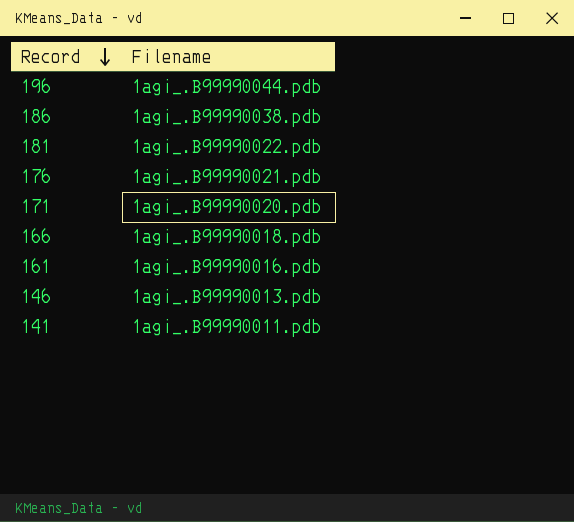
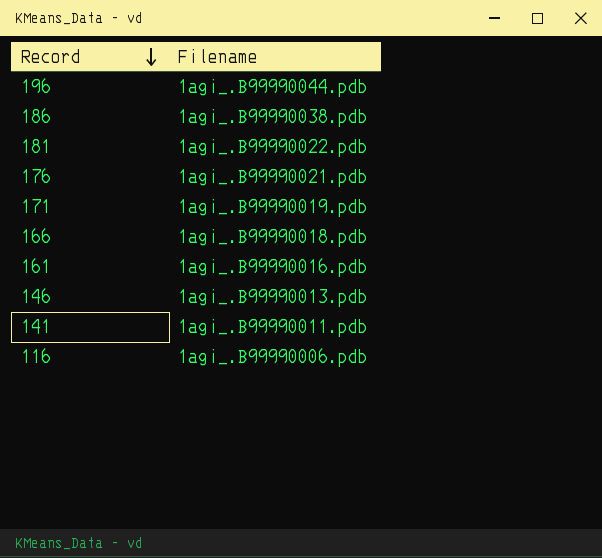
171 | Filename: 1agi_.B99990020.pdb -> 1agi_.B99990019.pdb
row 116: none -> 1agi_.B99990006.pdb

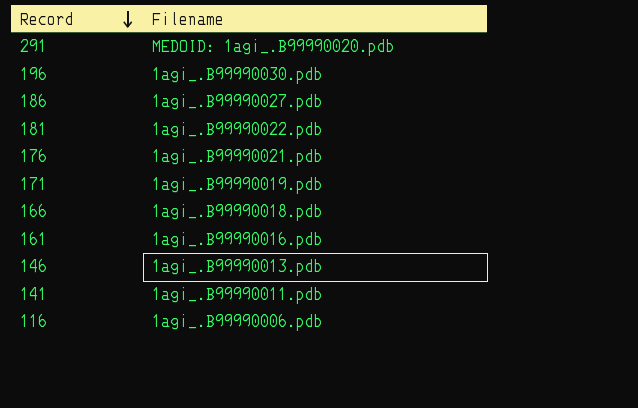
row 291: none -> MEDOID: 1agi_.B99990020.pdb
196 | Filename: 1agi_.B99990044.pdb -> 1agi_.B99990030.pdb
186 | Filename: 1agi_.B99990038.pdb -> 1agi_.B99990027.pdb

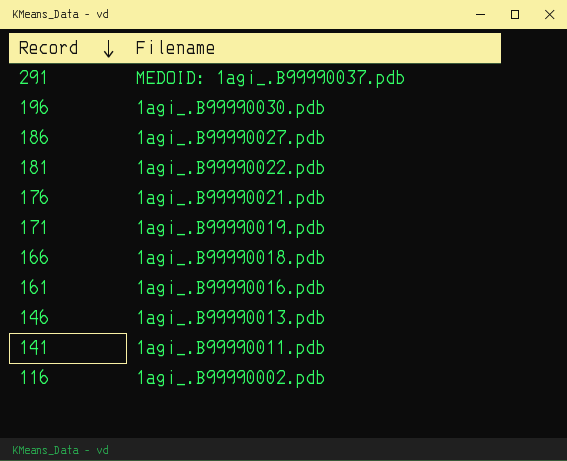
291 | Filename: MEDOID: 1agi_.B99990020.pdb -> MEDOID: 1agi_.B99990037.pdb
116 | Filename: 1agi_.B99990006.pdb -> 1agi_.B99990002.pdb

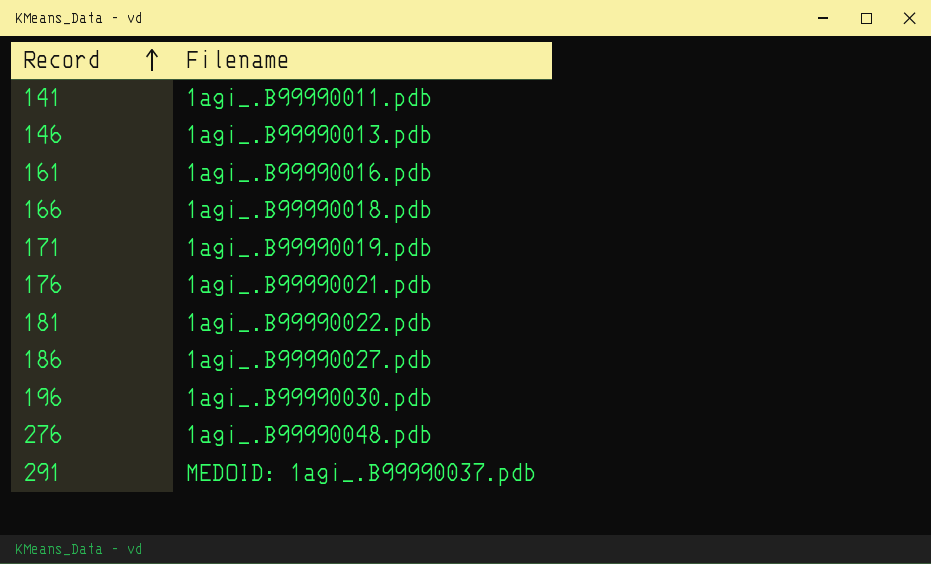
row order: Record descending -> Record ascending
row 116: 1agi_.B99990002.pdb -> none
row 276: none -> 1agi_.B99990048.pdb

